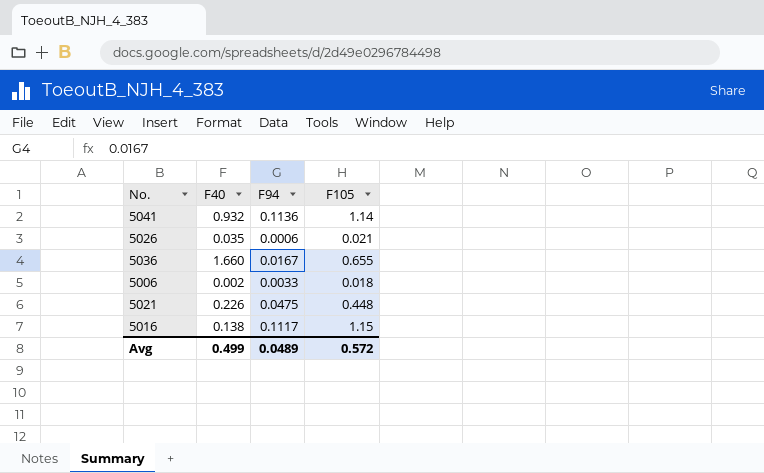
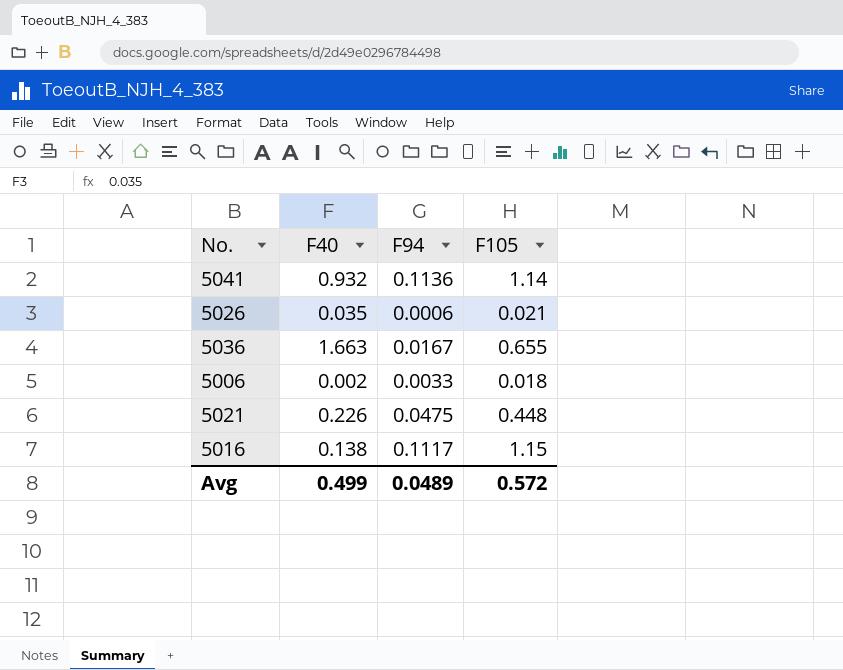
5036 | F40: 1.660 -> 1.663

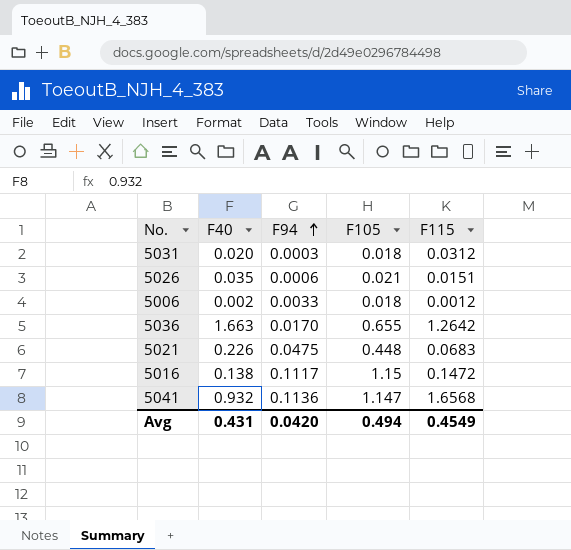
row order: none -> F94 ascending
column F115 | position: none -> 5
row 5031: none -> 0.020 | 0.0003 | 0.018 | 0.0312
5036 | F94: 0.0167 -> 0.0170
5041 | F105: 1.14 -> 1.147
Avg | F40: 0.499 -> 0.431
Avg | F94: 0.0489 -> 0.0420
Avg | F105: 0.572 -> 0.494

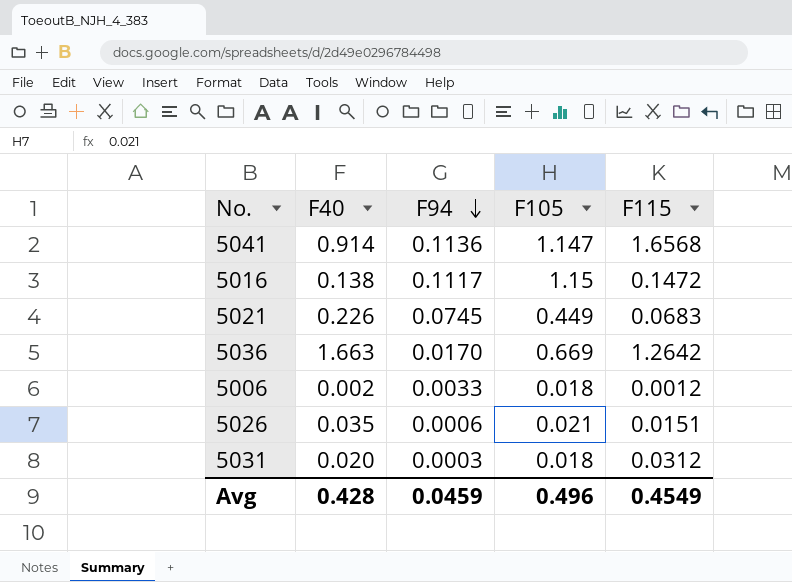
row order: F94 ascending -> F94 descending
5041 | F40: 0.932 -> 0.914
5021 | F94: 0.0475 -> 0.0745
5021 | F105: 0.448 -> 0.449
5036 | F105: 0.655 -> 0.669
Avg | F40: 0.431 -> 0.428
Avg | F94: 0.0420 -> 0.0459
Avg | F105: 0.494 -> 0.496

